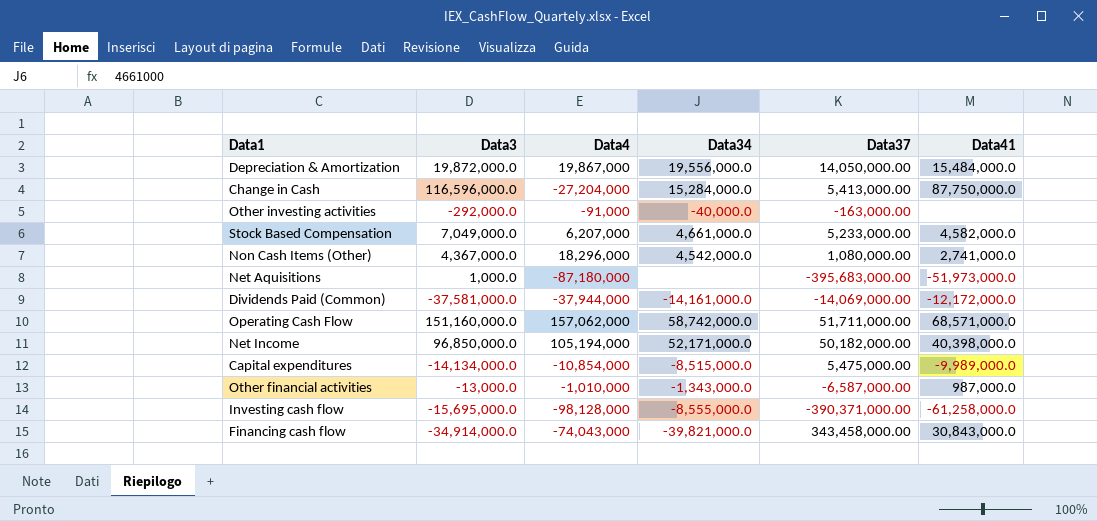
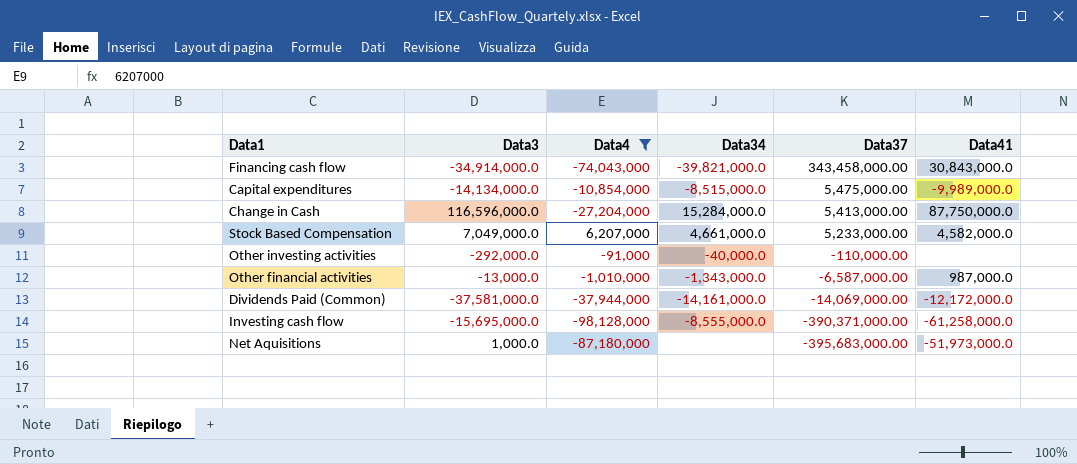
filter: none -> Data4 <= 6,207,000
row order: none -> Data37 descending
Other investing activities | Data37: -163,000.00 -> -110,000.00

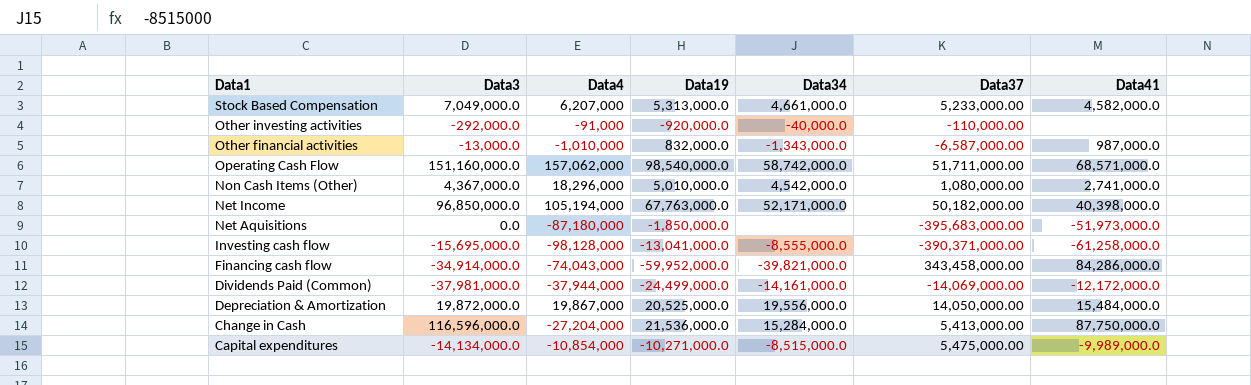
filter: Data4 <= 6,207,000 -> none
row order: Data37 descending -> Data1 descending
column Data19 | position: none -> 4
Net Aquisitions | Data3: 1,000.0 -> 0.0
Financing cash flow | Data41: 30,843,000.0 -> 84,286,000.0
Dividends Paid (Common) | Data3: -37,581,000.0 -> -37,981,000.0

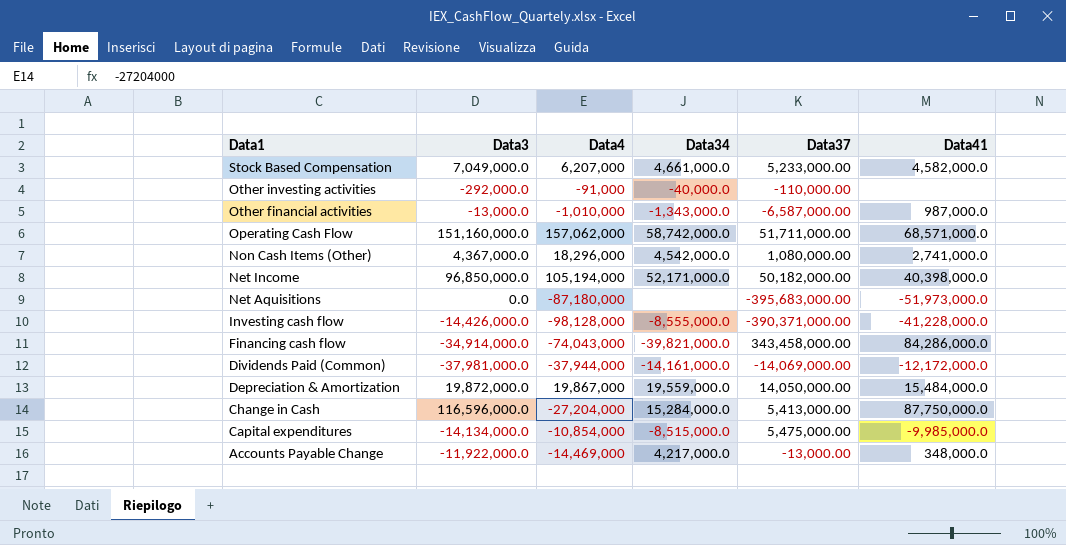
column Data19 | position: 4 -> none
Investing cash flow | Data3: -15,695,000.0 -> -14,426,000.0
Investing cash flow | Data41: -61,258,000.0 -> -41,228,000.0
Depreciation & Amortization | Data34: 19,556,000.0 -> 19,559,000.0
Capital expenditures | Data41: -9,989,000.0 -> -9,985,000.0
row Accounts Payable Change: none -> -11,922,000.0 | -14,469,000 | 4,217,000.0 | -13,000.00 | 348,000.0

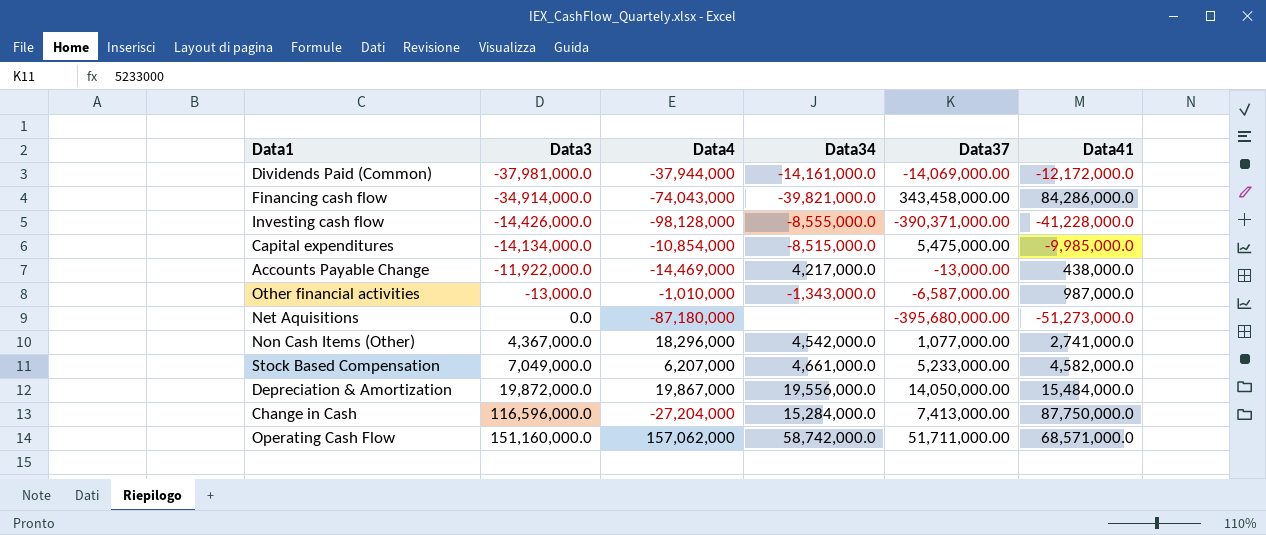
row order: Data1 descending -> Data3 ascending
row Other investing activities: -292,000.0 | -91,000 | -40,000.0 | -110,000.00 | none -> none
row Net Income: 96,850,000.0 | 105,194,000 | 52,171,000.0 | 50,182,000.00 | 40,398,000.0 -> none
Accounts Payable Change | Data41: 348,000.0 -> 438,000.0
Net Aquisitions | Data37: -395,683,000.00 -> -395,680,000.00
Net Aquisitions | Data41: -51,973,000.0 -> -51,273,000.0
Non Cash Items (Other) | Data37: 1,080,000.00 -> 1,077,000.00
Depreciation & Amortization | Data34: 19,559,000.0 -> 19,556,000.0
Change in Cash | Data37: 5,413,000.00 -> 7,413,000.00

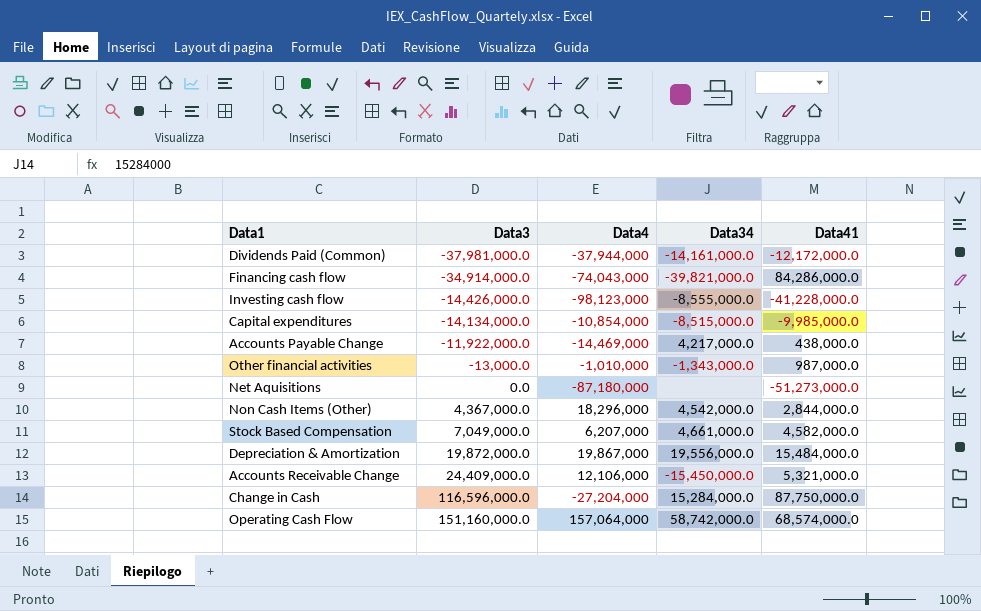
column Data37 | position: 5 -> none
Investing cash flow | Data4: -98,128,000 -> -98,123,000
Non Cash Items (Other) | Data41: 2,741,000.0 -> 2,844,000.0
row Accounts Receivable Change: none -> 24,409,000.0 | 12,106,000 | -15,450,000.0 | 5,321,000.0
Operating Cash Flow | Data4: 157,062,000 -> 157,064,000
Operating Cash Flow | Data41: 68,571,000.0 -> 68,574,000.0

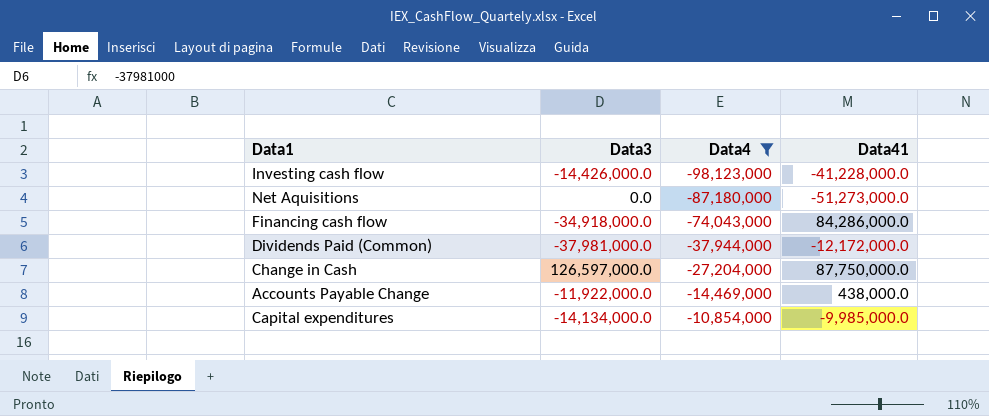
filter: none -> Data4 <= -10,854,000
row order: Data3 ascending -> Data4 ascending
column Data34 | position: 4 -> none
Financing cash flow | Data3: -34,914,000.0 -> -34,918,000.0
Change in Cash | Data3: 116,596,000.0 -> 126,597,000.0

